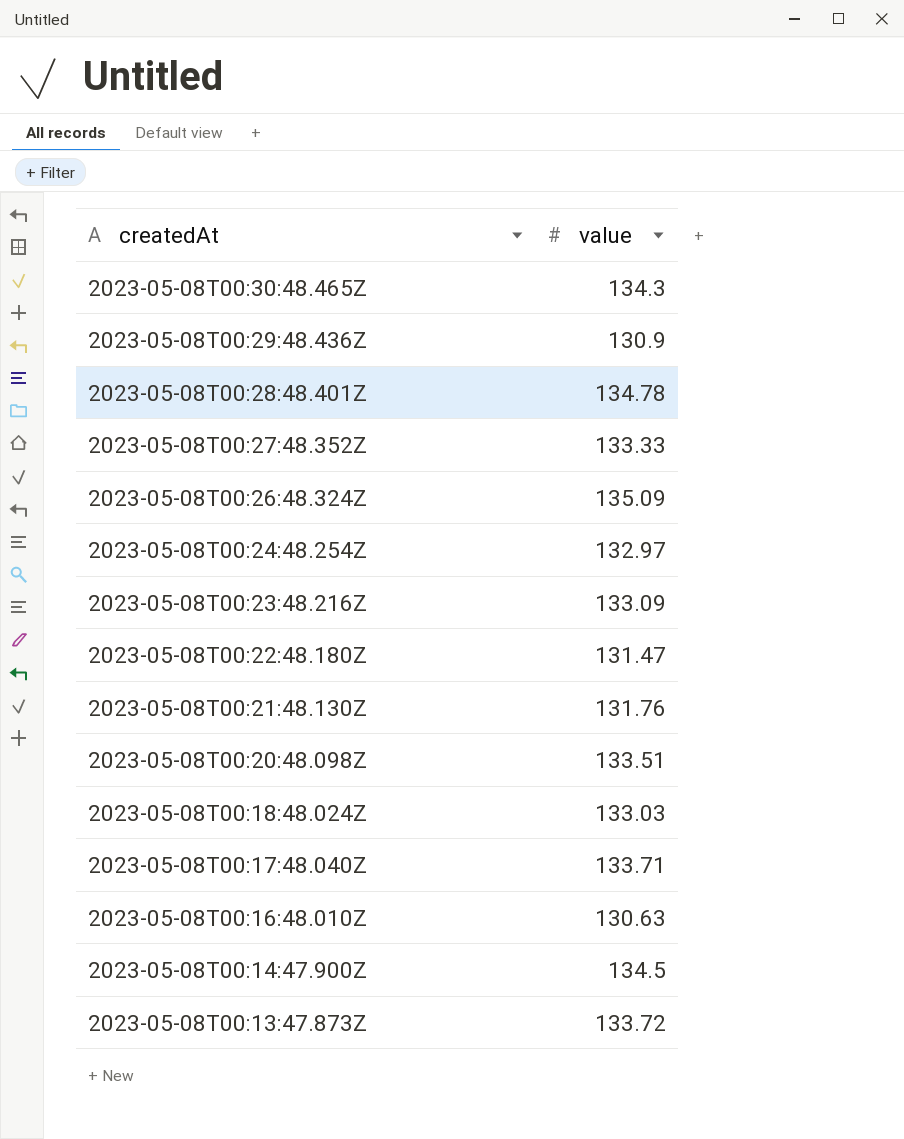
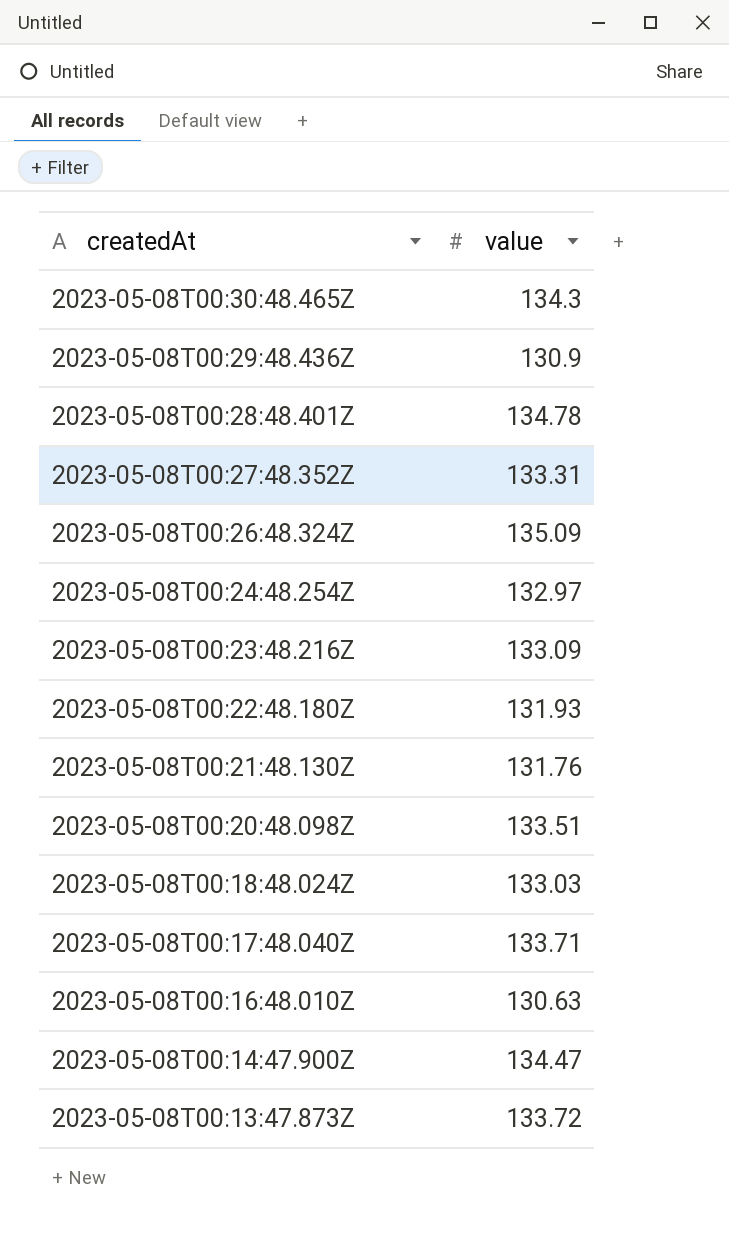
2023-05-08T00:27:48.352Z | value: 133.33 -> 133.31
2023-05-08T00:22:48.180Z | value: 131.47 -> 131.93
2023-05-08T00:14:47.900Z | value: 134.5 -> 134.47

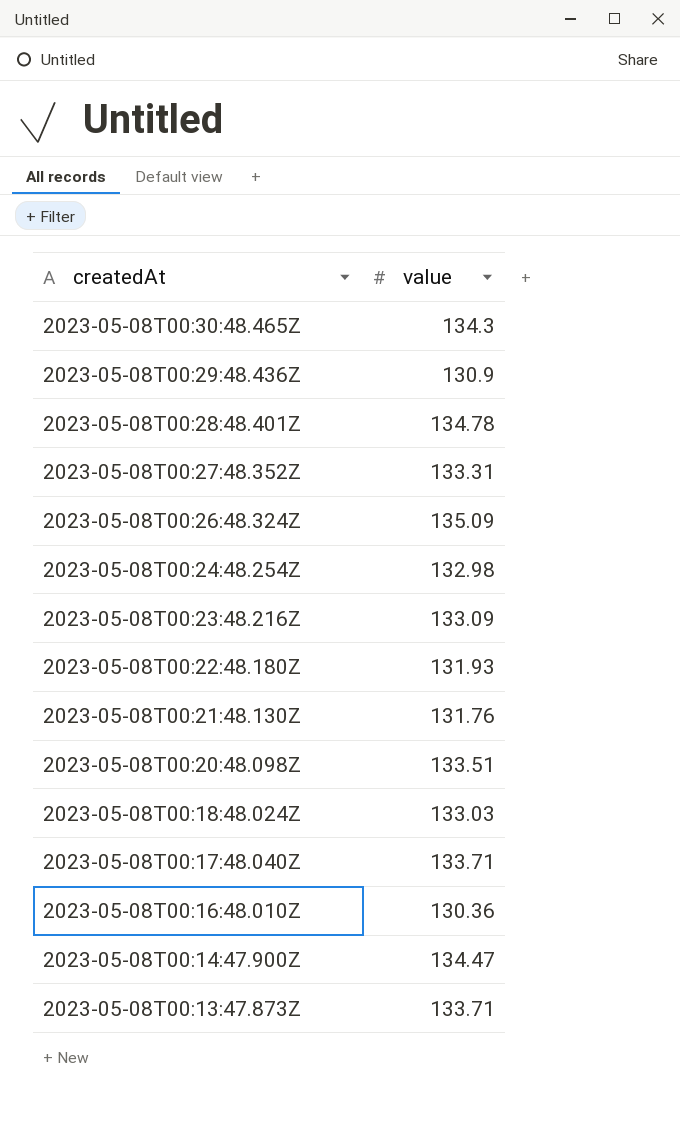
2023-05-08T00:24:48.254Z | value: 132.97 -> 132.98
2023-05-08T00:16:48.010Z | value: 130.63 -> 130.36
2023-05-08T00:13:47.873Z | value: 133.72 -> 133.71

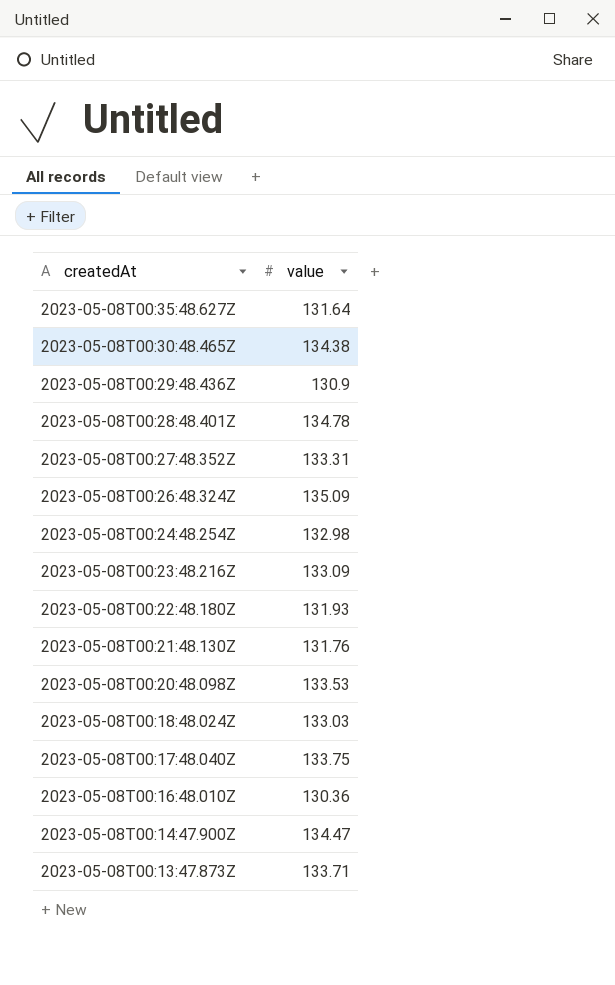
row 2023-05-08T00:35:48.627Z: none -> 131.64
2023-05-08T00:30:48.465Z | value: 134.3 -> 134.38
2023-05-08T00:20:48.098Z | value: 133.51 -> 133.53
2023-05-08T00:17:48.040Z | value: 133.71 -> 133.75

